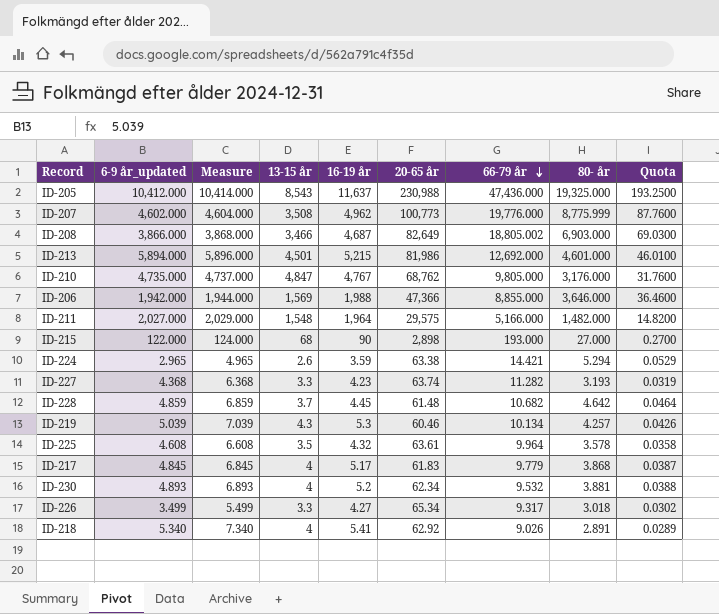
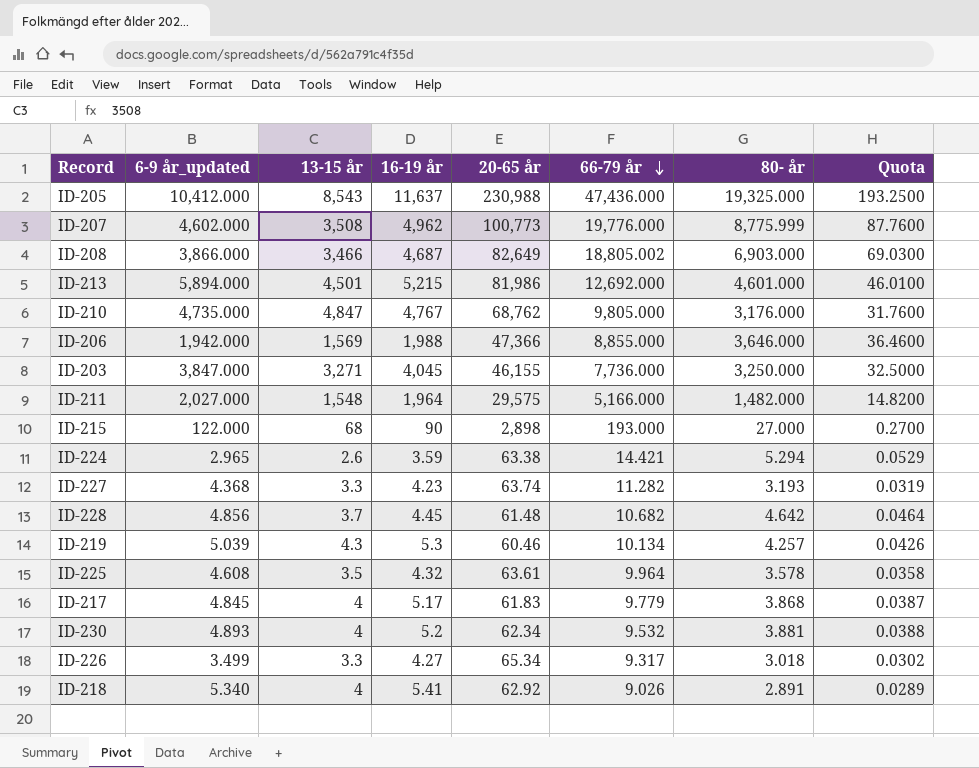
column Measure | formula: [6-9 år_updated] + 2 -> none
row ID-203: none -> 3,847.000 | 3,271 | 4,045 | 46,155 | 7,736.000 | 3,250.000 | 32.5000
ID-228 | 6-9 år_updated: 4.859 -> 4.856

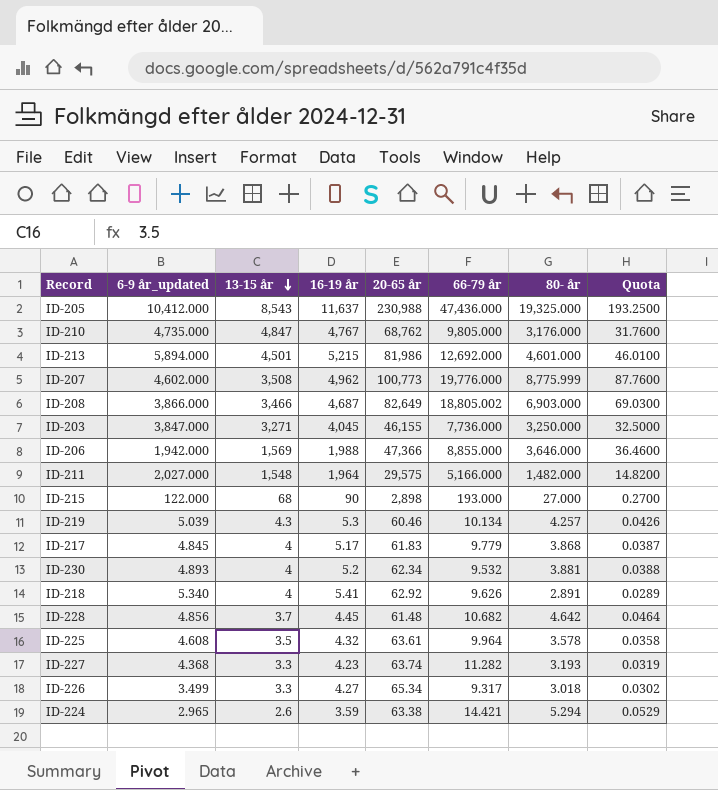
row order: 66-79 år descending -> 13-15 år descending
ID-218 | 66-79 år: 9.026 -> 9.626

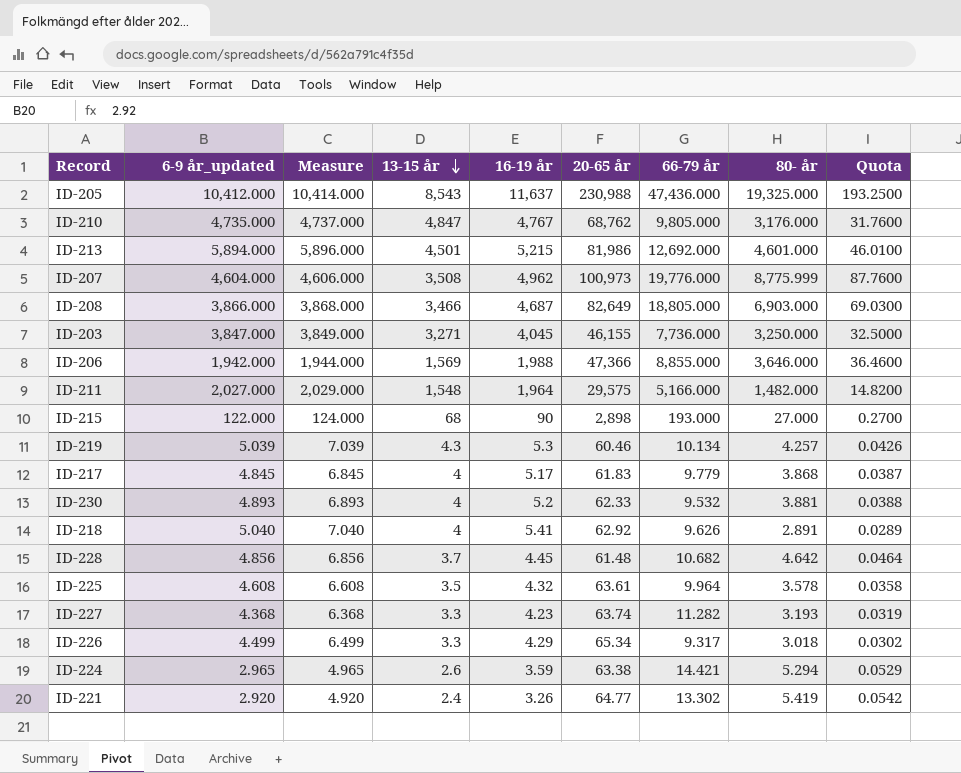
column Measure | formula: none -> [6-9 år_updated] + 2
ID-207 | 6-9 år_updated: 4,602.000 -> 4,604.000
ID-207 | 20-65 år: 100,773 -> 100,973
ID-208 | 66-79 år: 18,805.002 -> 18,805.000
ID-230 | 20-65 år: 62.34 -> 62.33
ID-218 | 6-9 år_updated: 5.340 -> 5.040
ID-226 | 6-9 år_updated: 3.499 -> 4.499
ID-226 | 16-19 år: 4.27 -> 4.29
row ID-221: none -> 2.920 | 4.920 | 2.4 | 3.26 | 64.77 | 13.302 | 5.419 | 0.0542

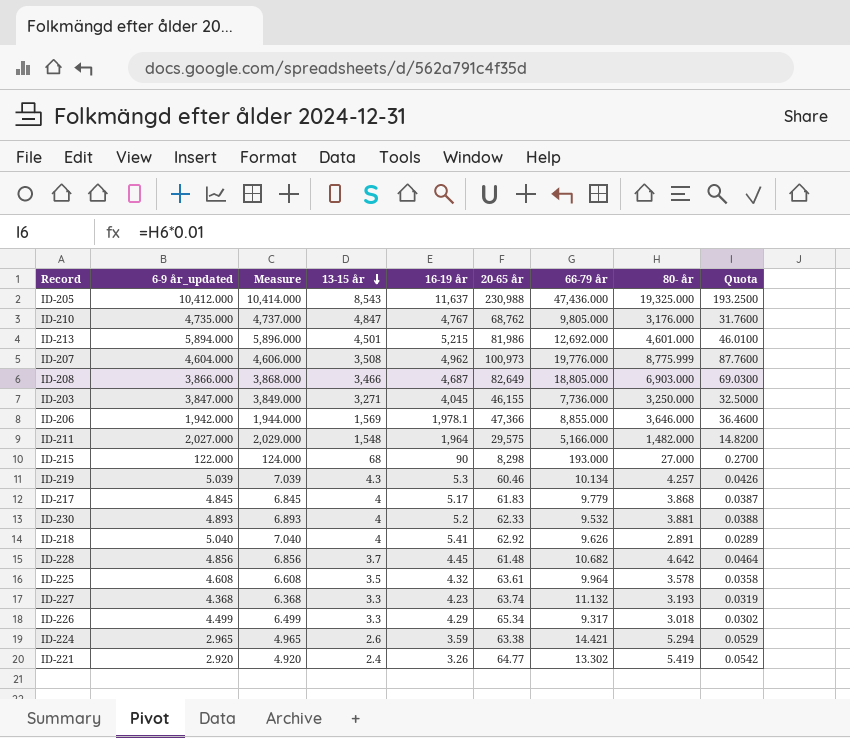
ID-206 | 16-19 år: 1,988 -> 1,978.1
ID-215 | 20-65 år: 2,898 -> 8,298
ID-227 | 66-79 år: 11.282 -> 11.132

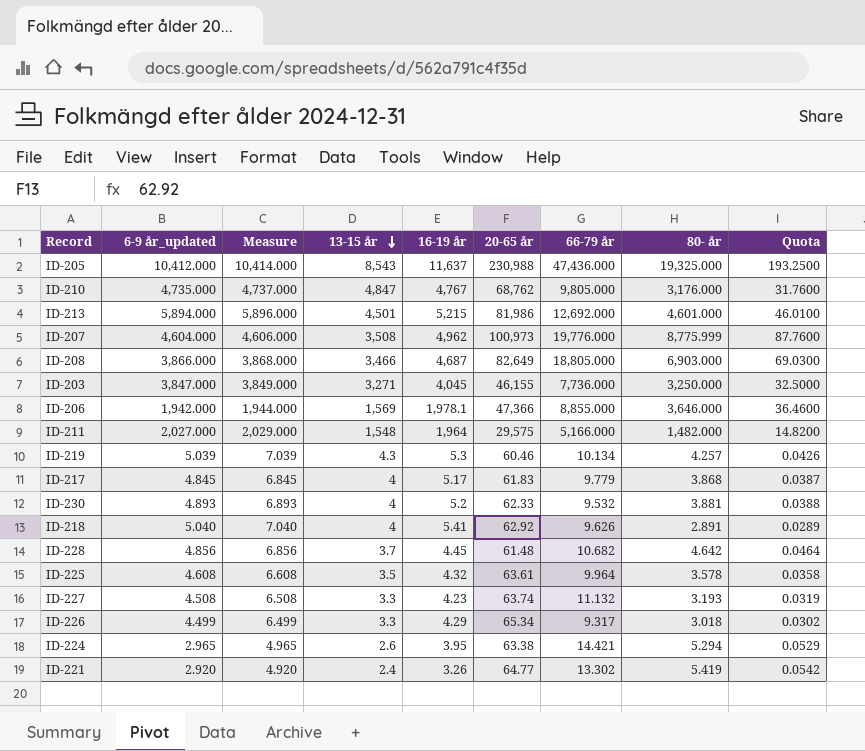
row ID-215: 122.000 | 124.000 | 68 | 90 | 8,298 | 193.000 | 27.000 | 0.2700 -> none
ID-227 | 6-9 år_updated: 4.368 -> 4.508
ID-227 | Measure: 6.368 -> 6.508
ID-224 | 16-19 år: 3.59 -> 3.95

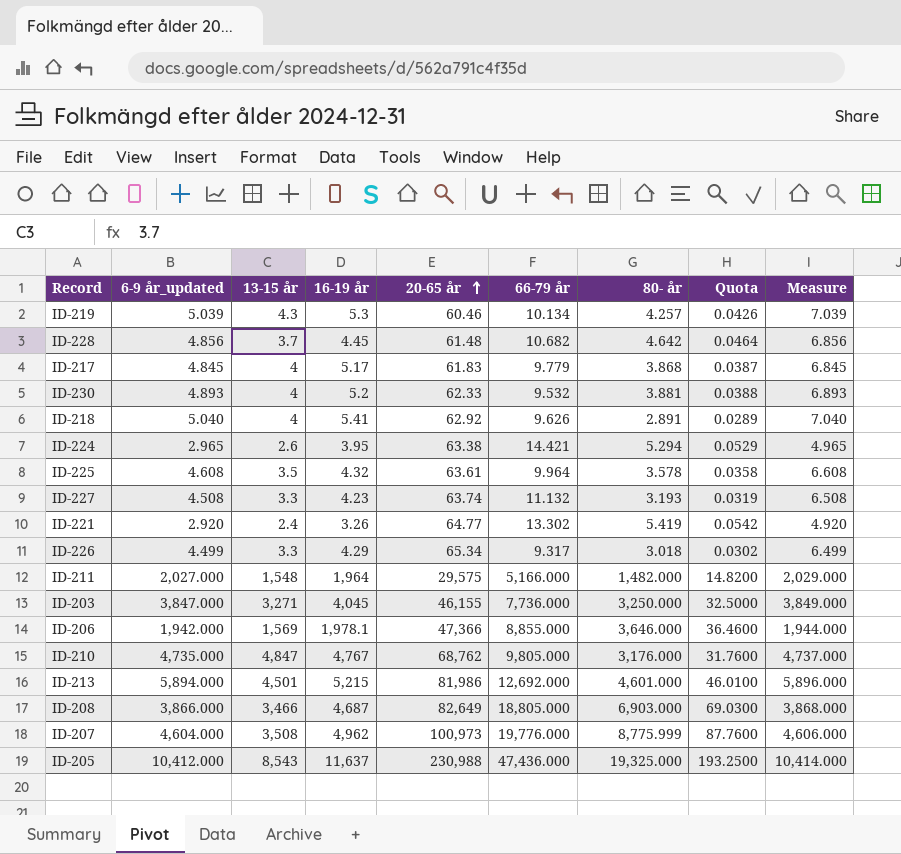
row order: 13-15 år descending -> 20-65 år ascending
column Measure | position: 3 -> 9

